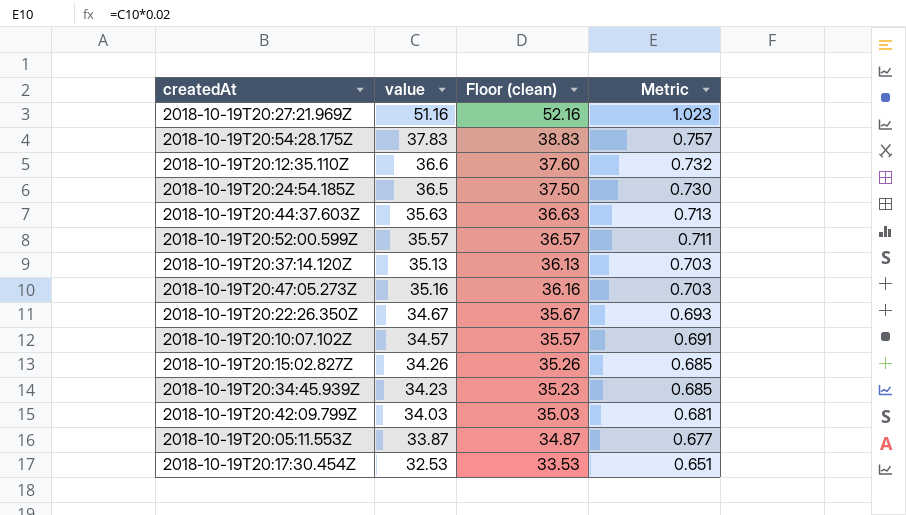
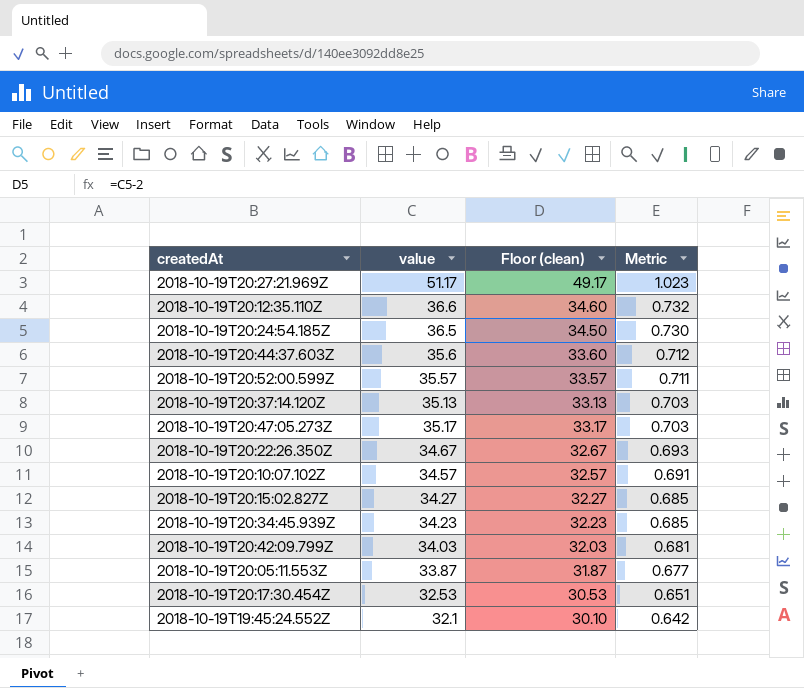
column Floor (clean) | formula: [value] + 1 -> [value] - 2
row 2018-10-19T20:54:28.175Z: 37.83 | 38.83 | 0.757 -> none
2018-10-19T20:27:21.969Z | value: 51.16 -> 51.17
2018-10-19T20:44:37.603Z | value: 35.63 -> 35.6
2018-10-19T20:44:37.603Z | Metric: 0.713 -> 0.712
2018-10-19T20:47:05.273Z | value: 35.16 -> 35.17
2018-10-19T20:15:02.827Z | value: 34.26 -> 34.27
row 2018-10-19T19:45:24.552Z: none -> 32.1 | 30.10 | 0.642

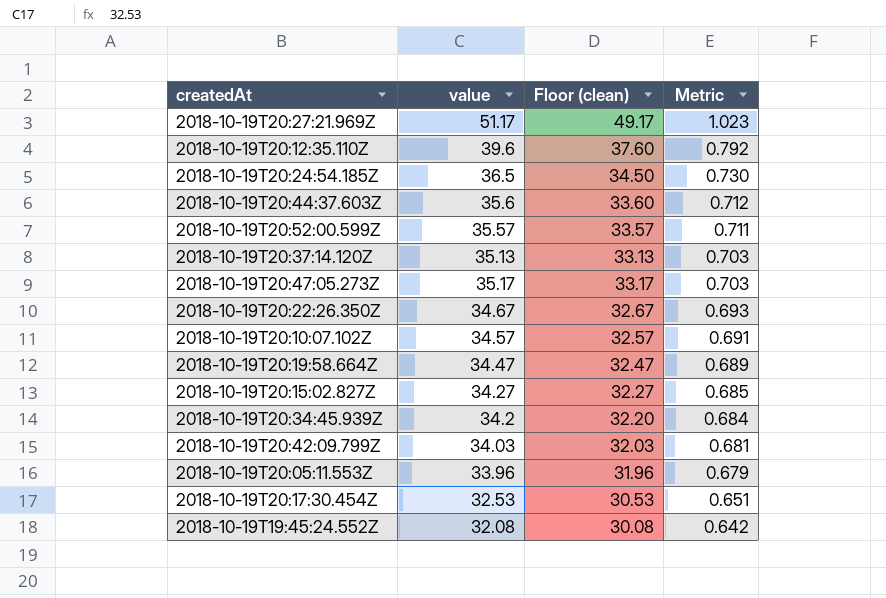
2018-10-19T20:12:35.110Z | value: 36.6 -> 39.6
2018-10-19T20:12:35.110Z | Floor (clean): 34.60 -> 37.60
2018-10-19T20:12:35.110Z | Metric: 0.732 -> 0.792
row 2018-10-19T20:19:58.664Z: none -> 34.47 | 32.47 | 0.689
2018-10-19T20:34:45.939Z | value: 34.23 -> 34.2
2018-10-19T20:34:45.939Z | Floor (clean): 32.23 -> 32.20
2018-10-19T20:34:45.939Z | Metric: 0.685 -> 0.684
2018-10-19T20:05:11.553Z | value: 33.87 -> 33.96
2018-10-19T20:05:11.553Z | Floor (clean): 31.87 -> 31.96
2018-10-19T20:05:11.553Z | Metric: 0.677 -> 0.679
2018-10-19T19:45:24.552Z | value: 32.1 -> 32.08
2018-10-19T19:45:24.552Z | Floor (clean): 30.10 -> 30.08

